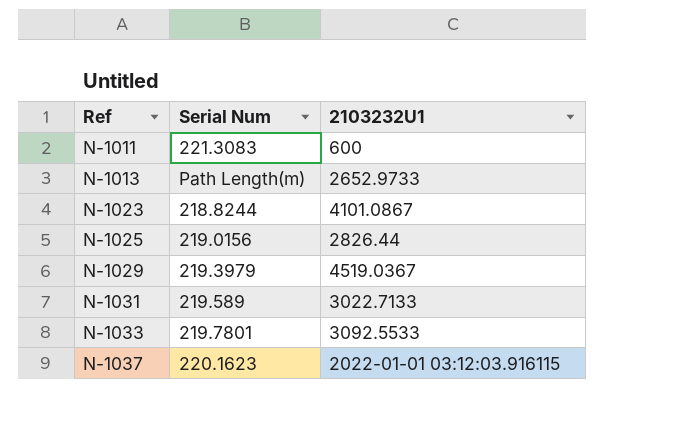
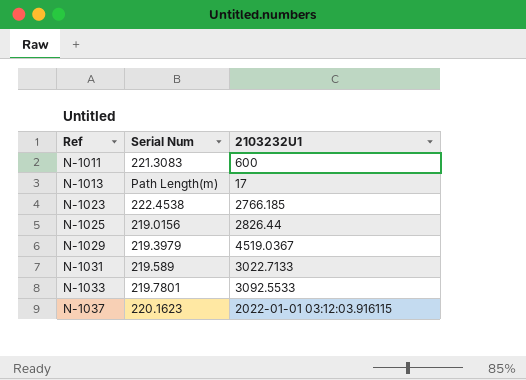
N-1013 | 2103232U1: 2652.9733 -> 17
N-1023 | Serial Num: 218.8244 -> 222.4538
N-1023 | 2103232U1: 4101.0867 -> 2766.185

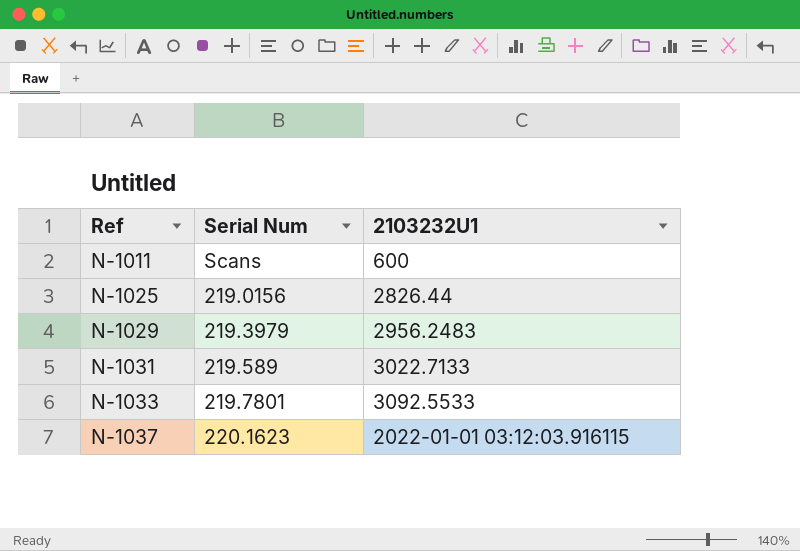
row N-1013: Path Length(m) | 17 -> none
row N-1023: 222.4538 | 2766.185 -> none
N-1011 | Serial Num: 221.3083 -> Scans
N-1029 | 2103232U1: 4519.0367 -> 2956.2483

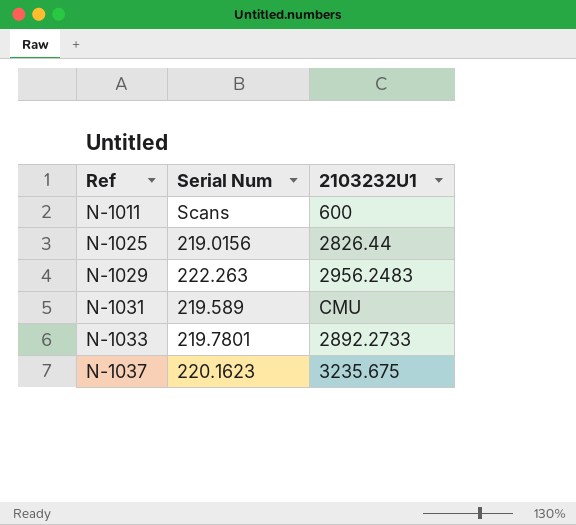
N-1029 | Serial Num: 219.3979 -> 222.263
N-1031 | 2103232U1: 3022.7133 -> CMU
N-1033 | 2103232U1: 3092.5533 -> 2892.2733
N-1037 | 2103232U1: 2022-01-01 03:12:03.916115 -> 3235.675

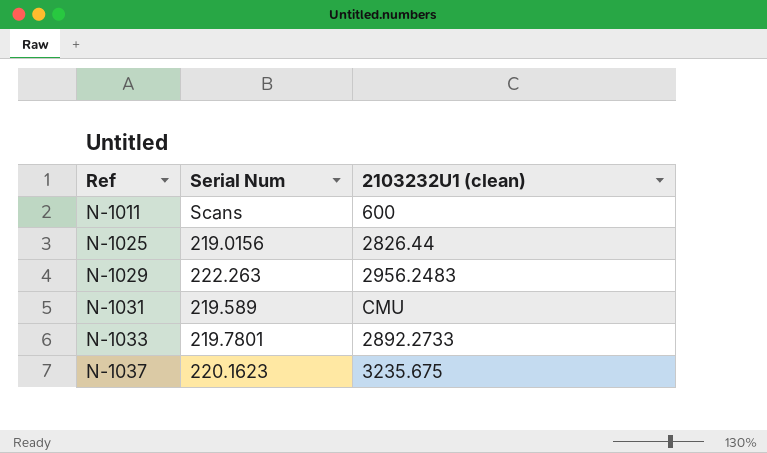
column name: 2103232U1 -> 2103232U1 (clean)

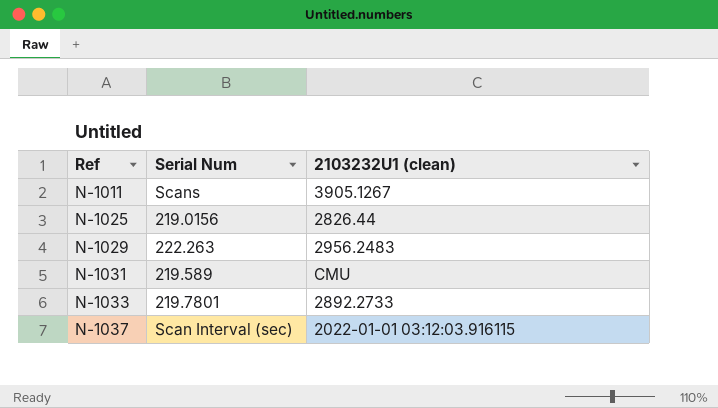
N-1011 | 2103232U1 (clean): 600 -> 3905.1267
N-1037 | Serial Num: 220.1623 -> Scan Interval (sec)
N-1037 | 2103232U1 (clean): 3235.675 -> 2022-01-01 03:12:03.916115

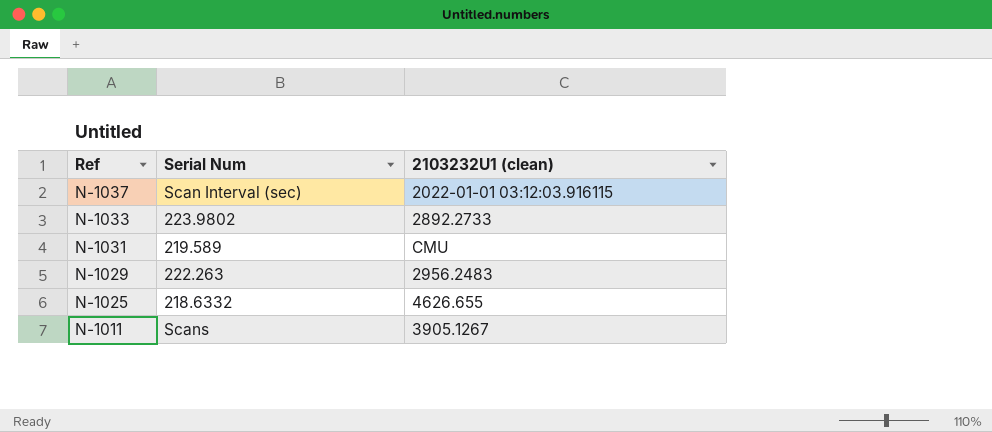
row order: Ref ascending -> Ref descending
N-1033 | Serial Num: 219.7801 -> 223.9802
N-1025 | Serial Num: 219.0156 -> 218.6332
N-1025 | 2103232U1 (clean): 2826.44 -> 4626.655

